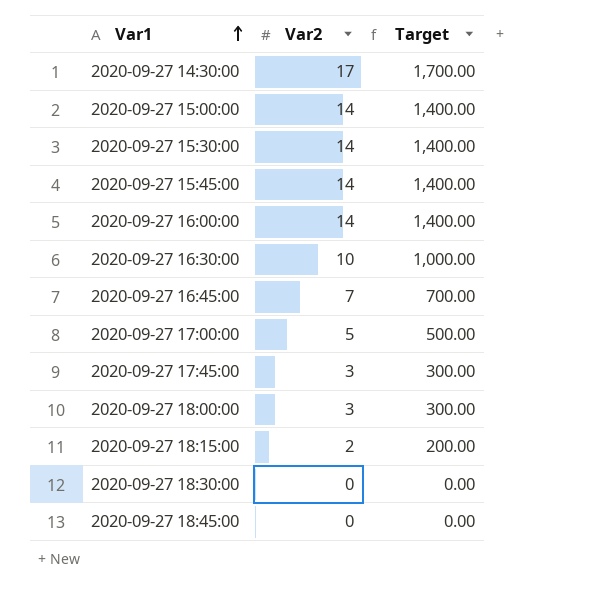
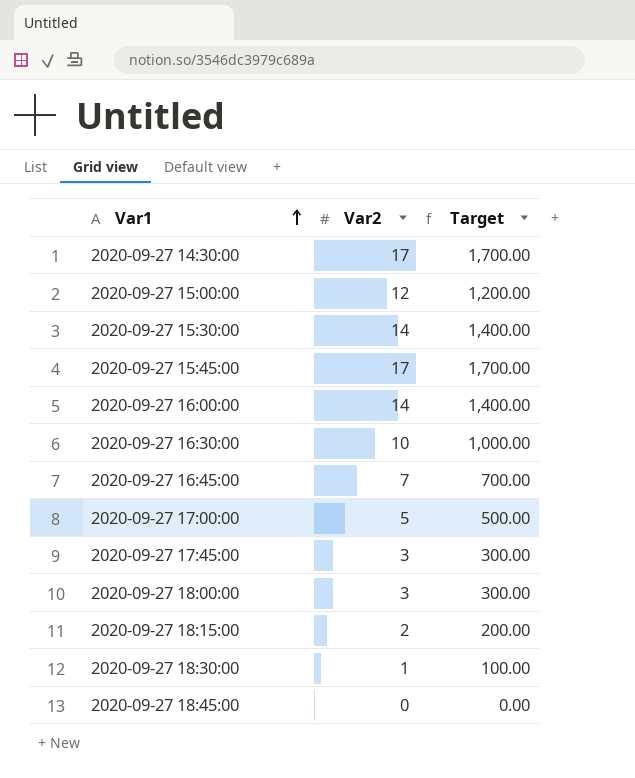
2020-09-27 15:00:00 | Var2: 14 -> 12
2020-09-27 15:00:00 | Target: 1,400.00 -> 1,200.00
2020-09-27 15:45:00 | Var2: 14 -> 17
2020-09-27 15:45:00 | Target: 1,400.00 -> 1,700.00
2020-09-27 18:30:00 | Var2: 0 -> 1
2020-09-27 18:30:00 | Target: 0.00 -> 100.00

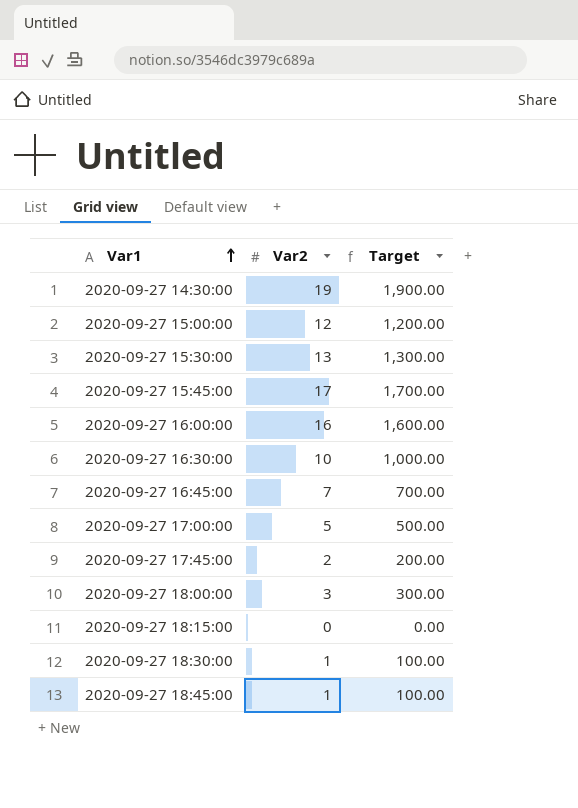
2020-09-27 14:30:00 | Var2: 17 -> 19
2020-09-27 14:30:00 | Target: 1,700.00 -> 1,900.00
2020-09-27 15:30:00 | Var2: 14 -> 13
2020-09-27 15:30:00 | Target: 1,400.00 -> 1,300.00
2020-09-27 16:00:00 | Var2: 14 -> 16
2020-09-27 16:00:00 | Target: 1,400.00 -> 1,600.00
2020-09-27 17:45:00 | Var2: 3 -> 2
2020-09-27 17:45:00 | Target: 300.00 -> 200.00
2020-09-27 18:15:00 | Var2: 2 -> 0
2020-09-27 18:15:00 | Target: 200.00 -> 0.00
2020-09-27 18:45:00 | Var2: 0 -> 1
2020-09-27 18:45:00 | Target: 0.00 -> 100.00

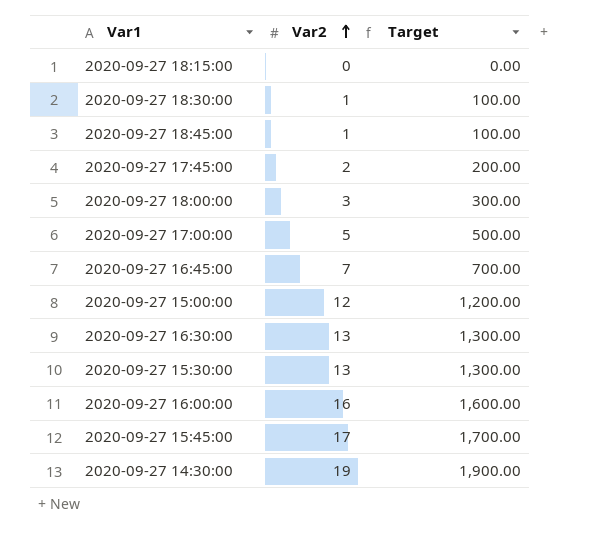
row order: Var1 ascending -> Var2 ascending
2020-09-27 16:30:00 | Var2: 10 -> 13
2020-09-27 16:30:00 | Target: 1,000.00 -> 1,300.00

